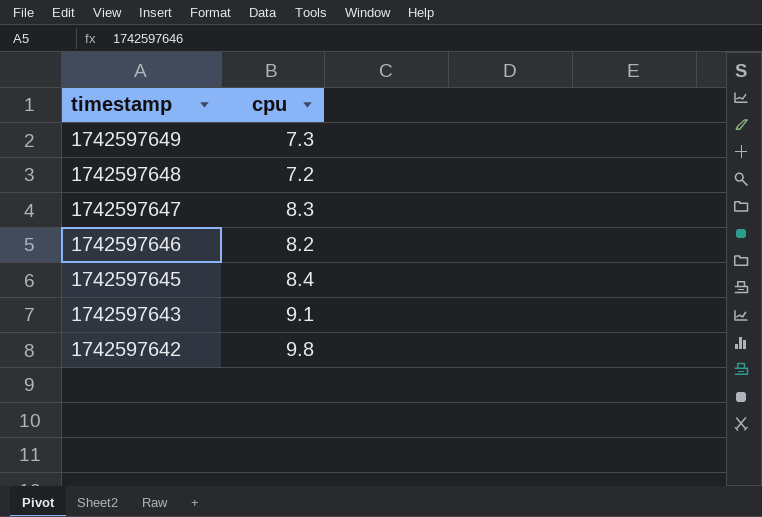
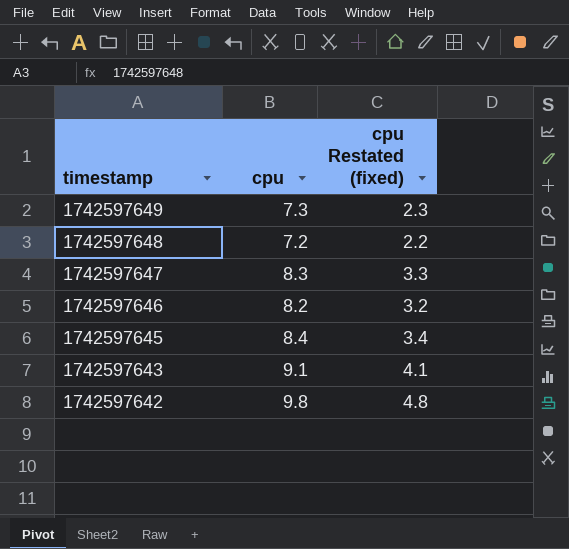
column cpu Restated (fixed) | formula: none -> [cpu] - 5

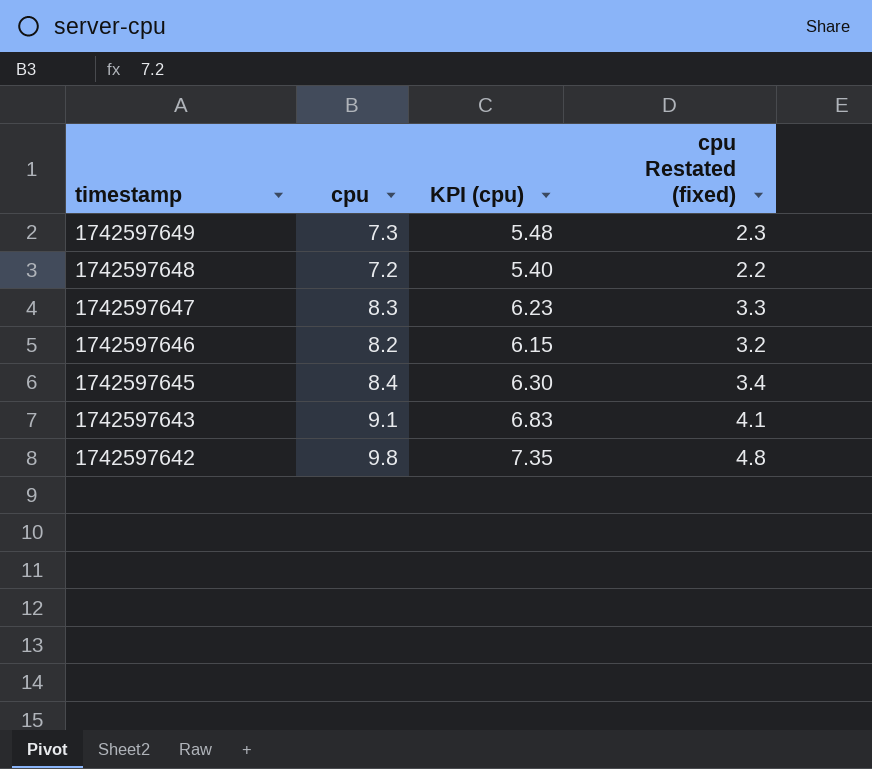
column KPI (cpu) | formula: none -> [cpu] * 0.75

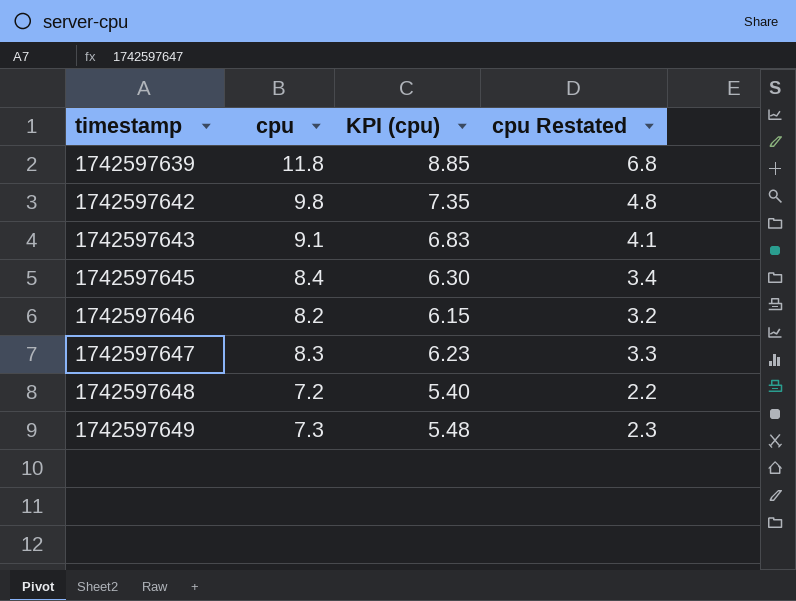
row order: timestamp descending -> timestamp ascending
column name: cpu Restated (fixed) -> cpu Restated
row 1742597639: none -> 11.8 | 8.85 | 6.8

